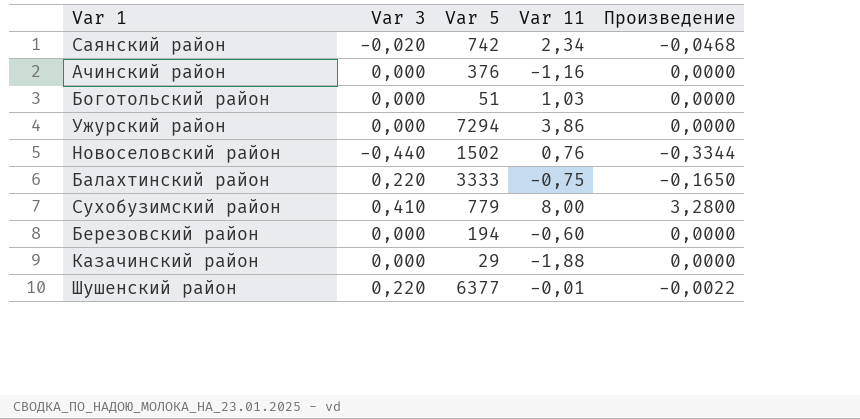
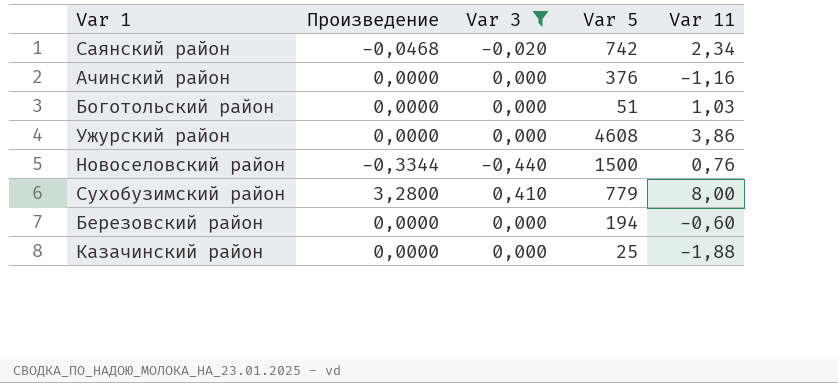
filter: none -> Var 3 != 0,220
column Произведение | position: 5 -> 2
Ужурский район | Var 5: 7294 -> 4608
Новоселовский район | Var 5: 1502 -> 1500
Казачинский район | Var 5: 29 -> 25

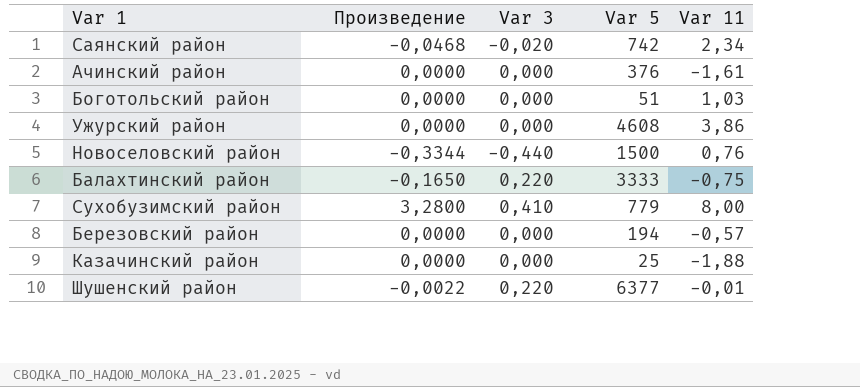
filter: Var 3 != 0,220 -> none
Ачинский район | Var 11: -1,16 -> -1,61
Березовский район | Var 11: -0,60 -> -0,57

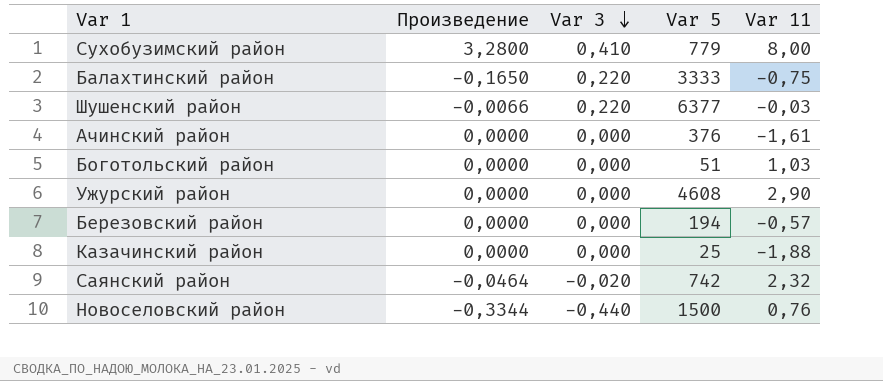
row order: none -> Var 3 descending
Шушенский район | Произведение: -0,0022 -> -0,0066
Шушенский район | Var 11: -0,01 -> -0,03
Ужурский район | Var 11: 3,86 -> 2,90
Саянский район | Произведение: -0,0468 -> -0,0464
Саянский район | Var 11: 2,34 -> 2,32

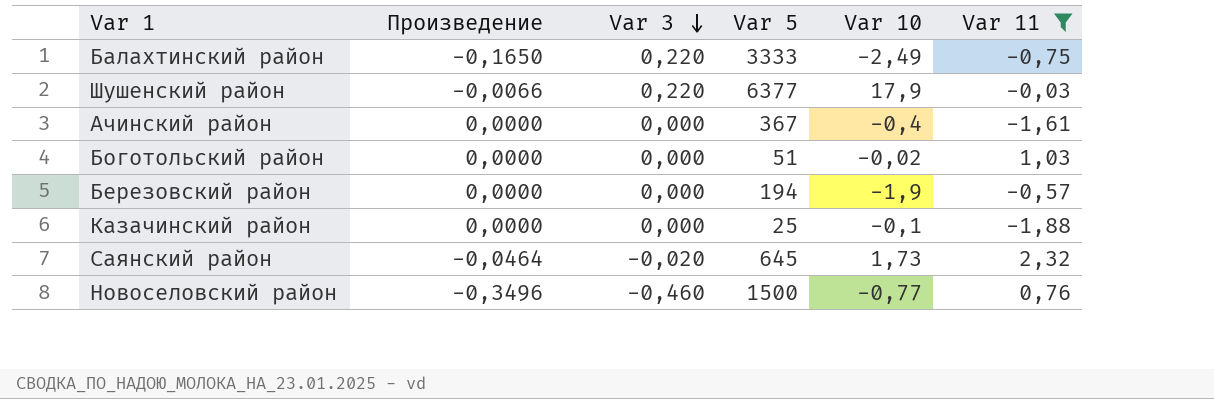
filter: none -> Var 11 <= 2,32
column Var 10 | position: none -> 5
Ачинский район | Var 5: 376 -> 367
Саянский район | Var 5: 742 -> 645
Новоселовский район | Произведение: -0,3344 -> -0,3496
Новоселовский район | Var 3: -0,440 -> -0,460

